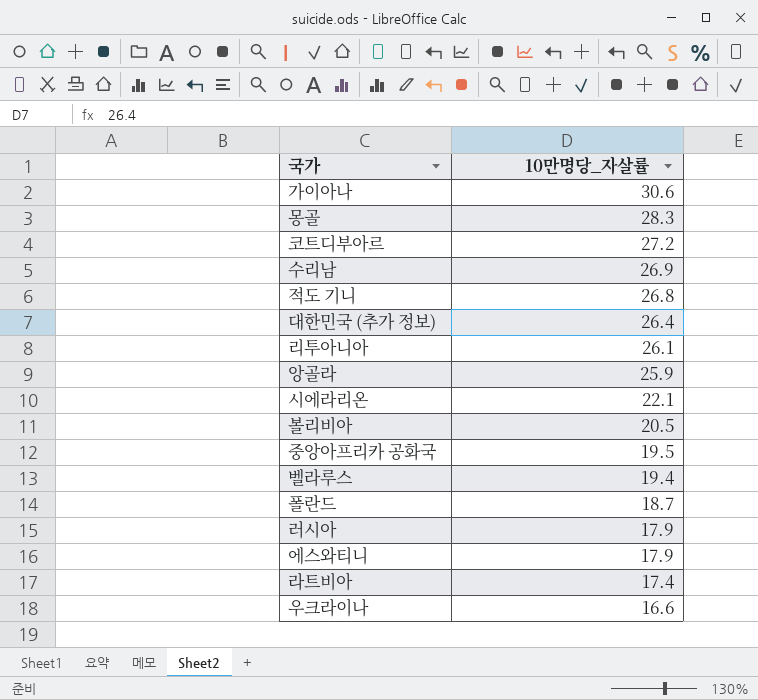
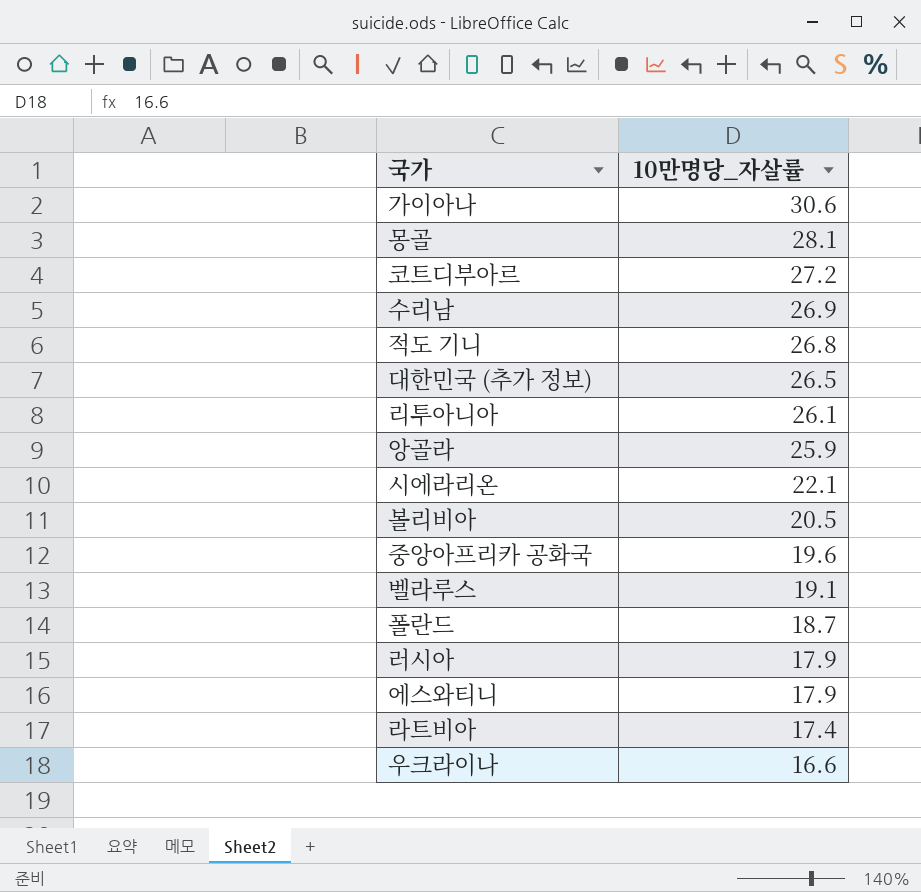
몽골 | 10만명당_자살률: 28.3 -> 28.1
대한민국 (추가 정보) | 10만명당_자살률: 26.4 -> 26.5
중앙아프리카 공화국 | 10만명당_자살률: 19.5 -> 19.6
벨라루스 | 10만명당_자살률: 19.4 -> 19.1

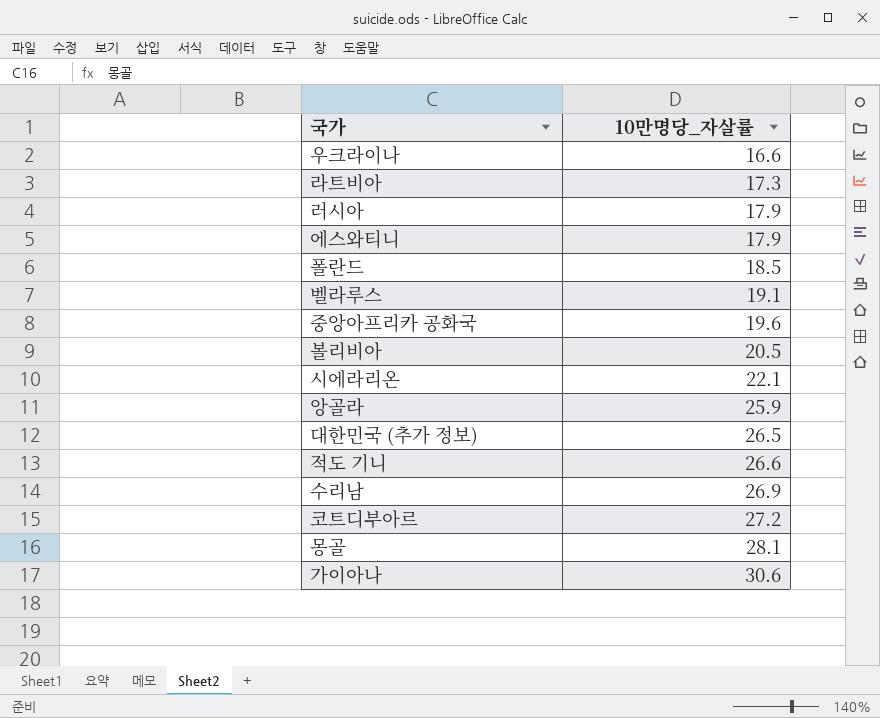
row order: 10만명당_자살률 descending -> 10만명당_자살률 ascending
row 리투아니아: 26.1 -> none
라트비아 | 10만명당_자살률: 17.4 -> 17.3
폴란드 | 10만명당_자살률: 18.7 -> 18.5
적도 기니 | 10만명당_자살률: 26.8 -> 26.6

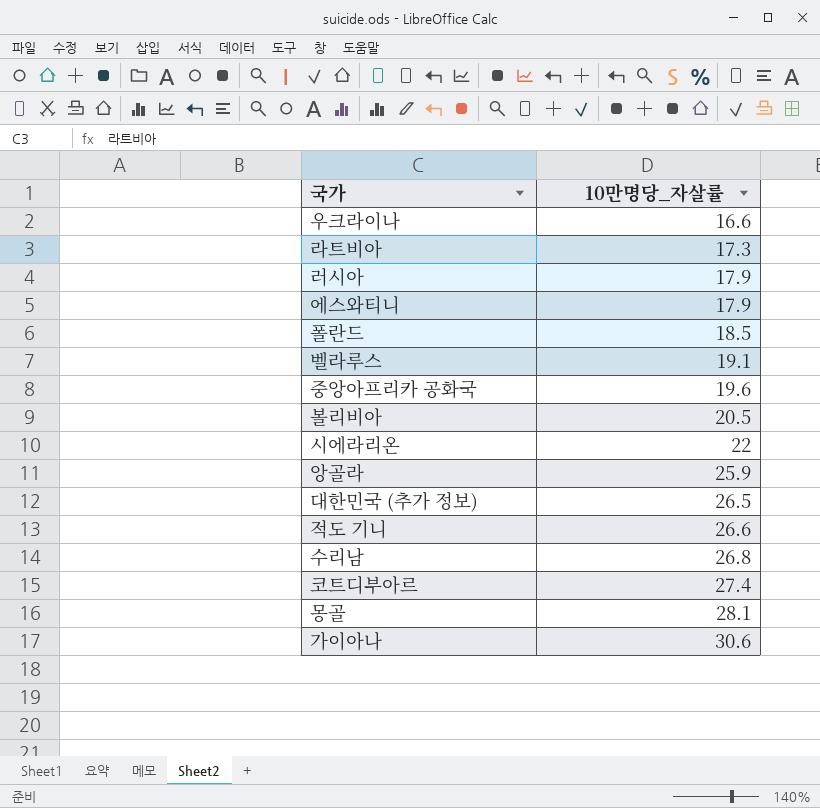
시에라리온 | 10만명당_자살률: 22.1 -> 22
수리남 | 10만명당_자살률: 26.9 -> 26.8
코트디부아르 | 10만명당_자살률: 27.2 -> 27.4

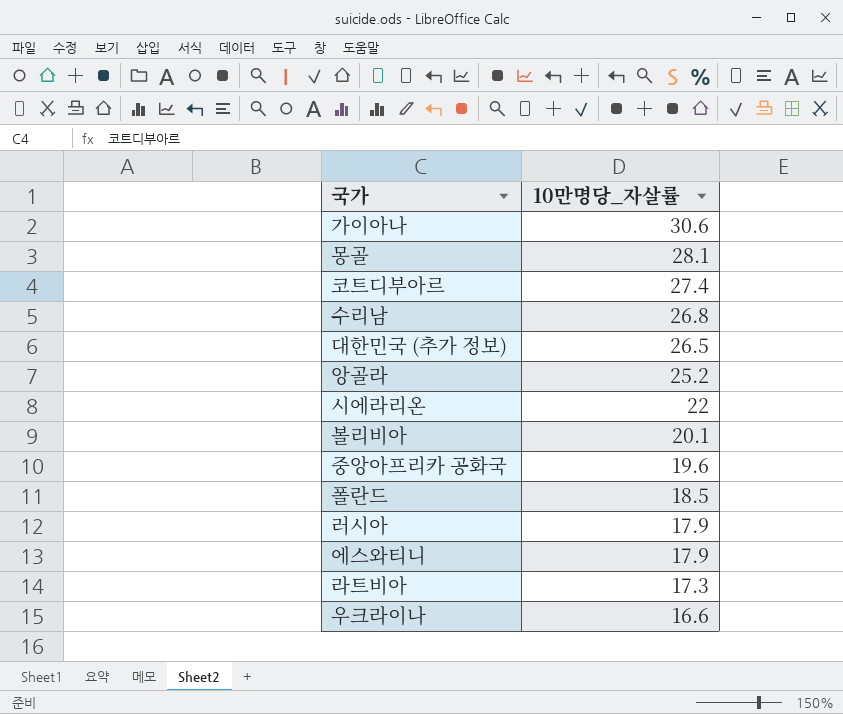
row order: 10만명당_자살률 ascending -> 10만명당_자살률 descending
row 벨라루스: 19.1 -> none
row 적도 기니: 26.6 -> none
앙골라 | 10만명당_자살률: 25.9 -> 25.2
볼리비아 | 10만명당_자살률: 20.5 -> 20.1

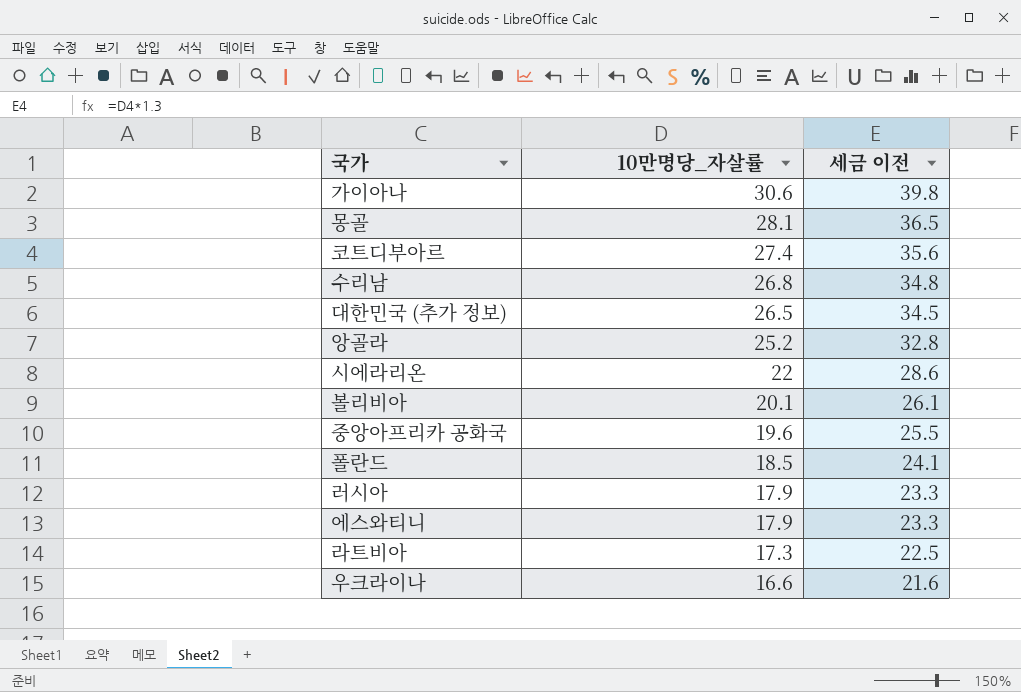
column 세금 이전 | formula: none -> [10만명당_자살률] * 1.3

